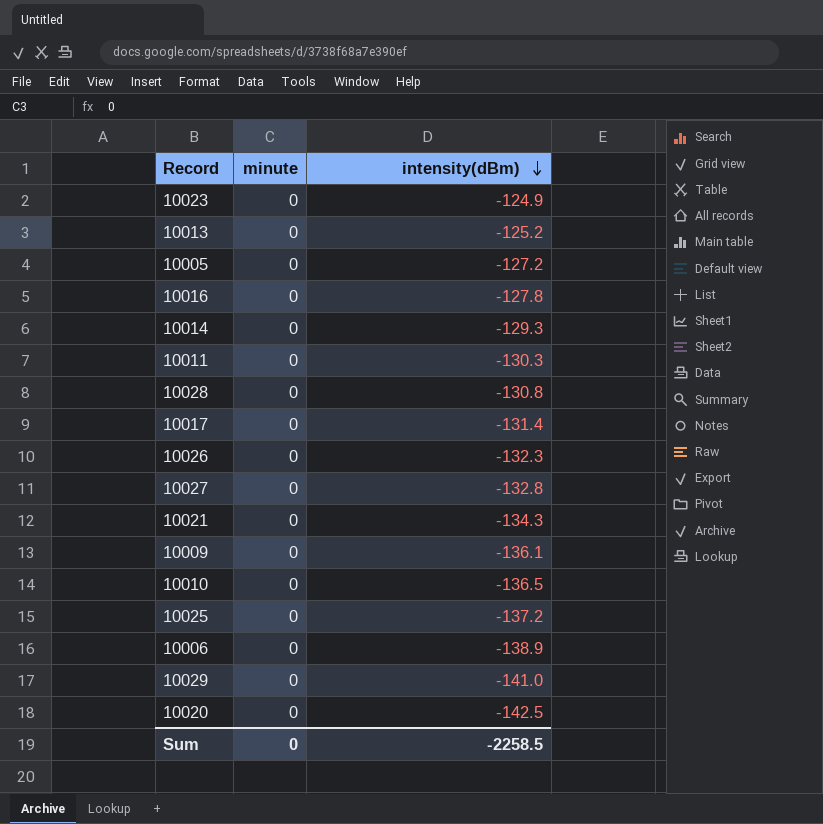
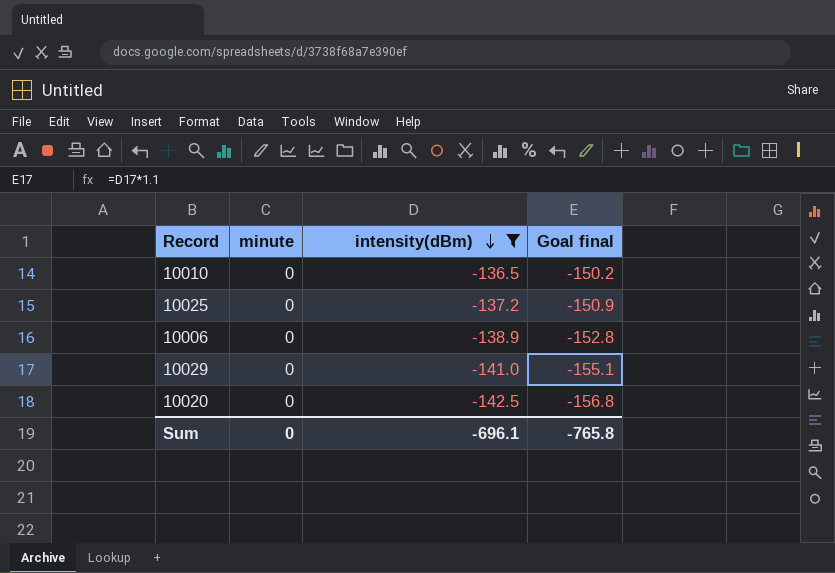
filter: none -> intensity(dBm) <= -136.5
column Goal final | formula: none -> [intensity(dBm)] * 1.1
Sum | intensity(dBm): -2258.5 -> -696.1

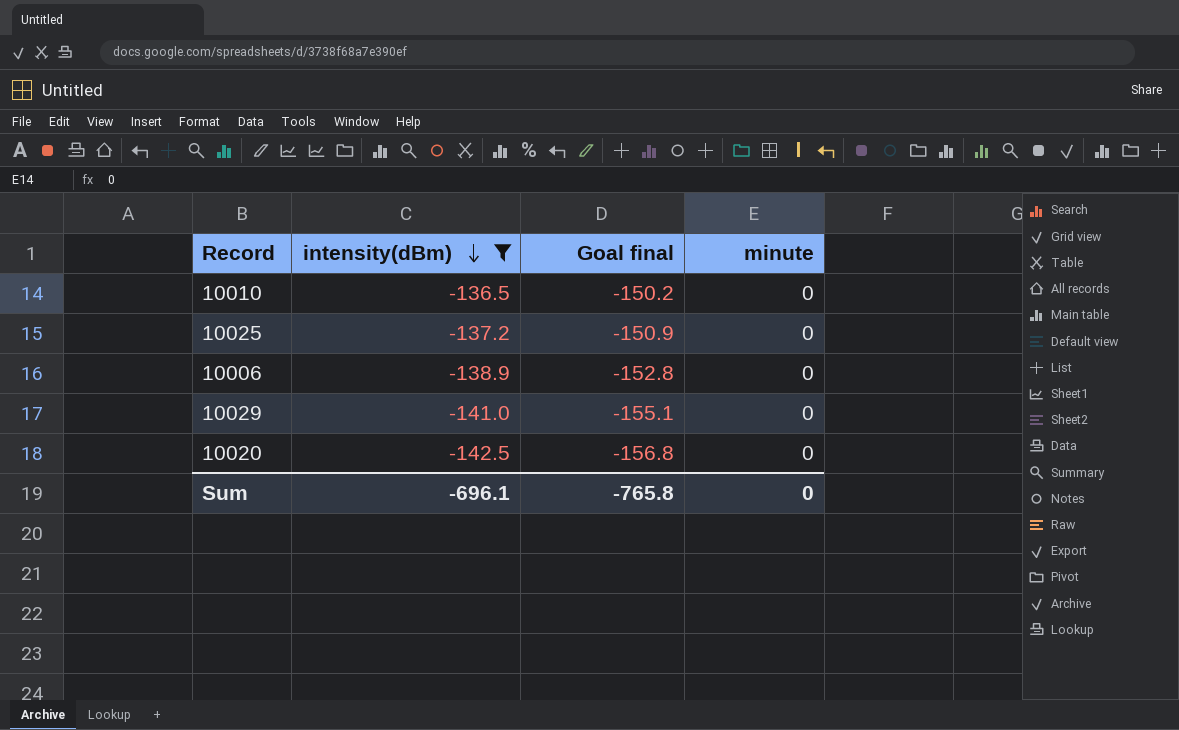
column minute | position: 2 -> 4

